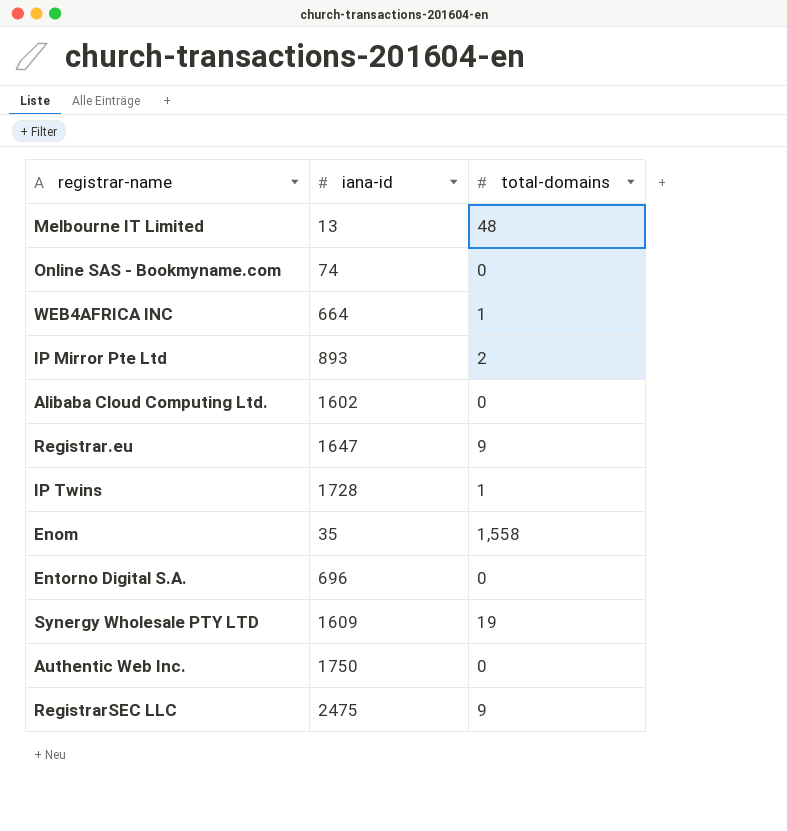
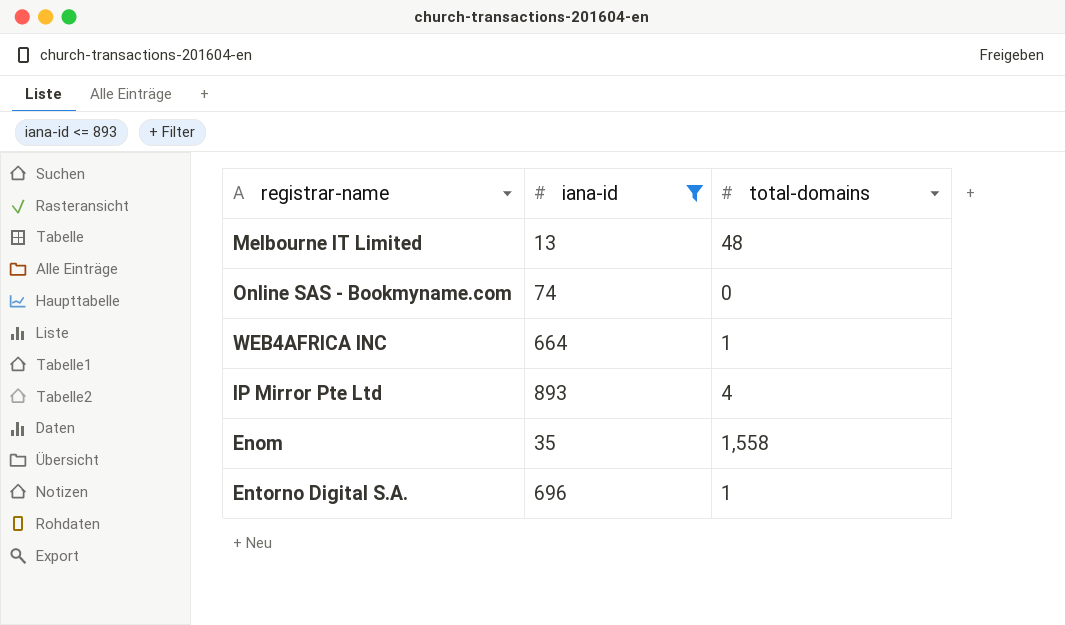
filter: none -> iana-id <= 893
IP Mirror Pte Ltd | total-domains: 2 -> 4
Entorno Digital S.A. | total-domains: 0 -> 1

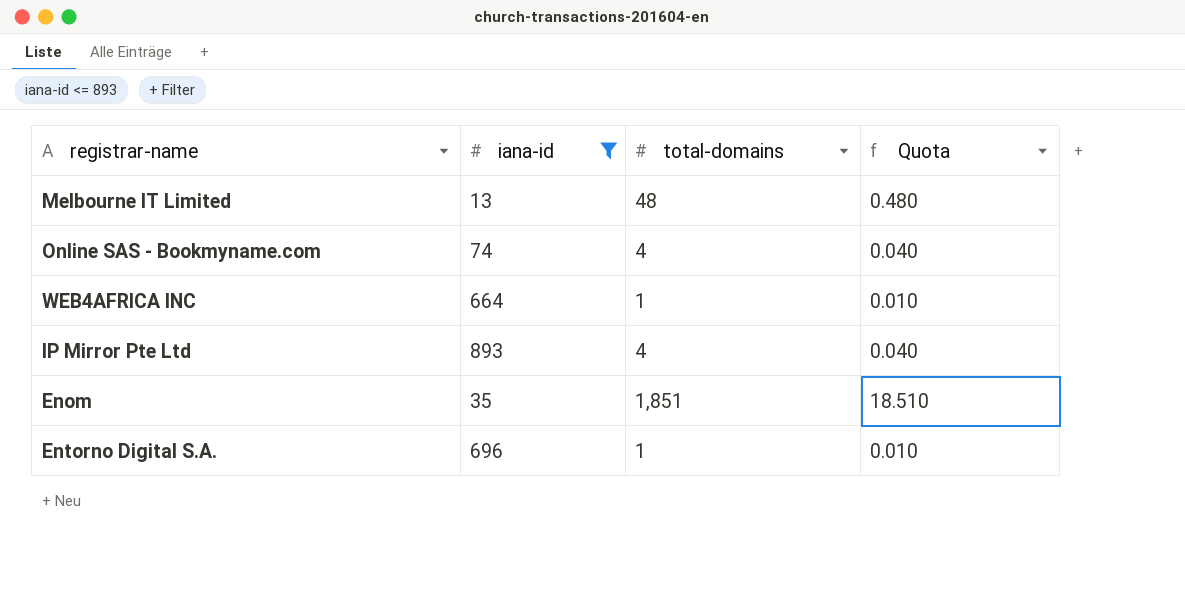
column Quota | formula: none -> [total-domains] * 0.01
Online SAS - Bookmyname.com | total-domains: 0 -> 4
Enom | total-domains: 1,558 -> 1,851

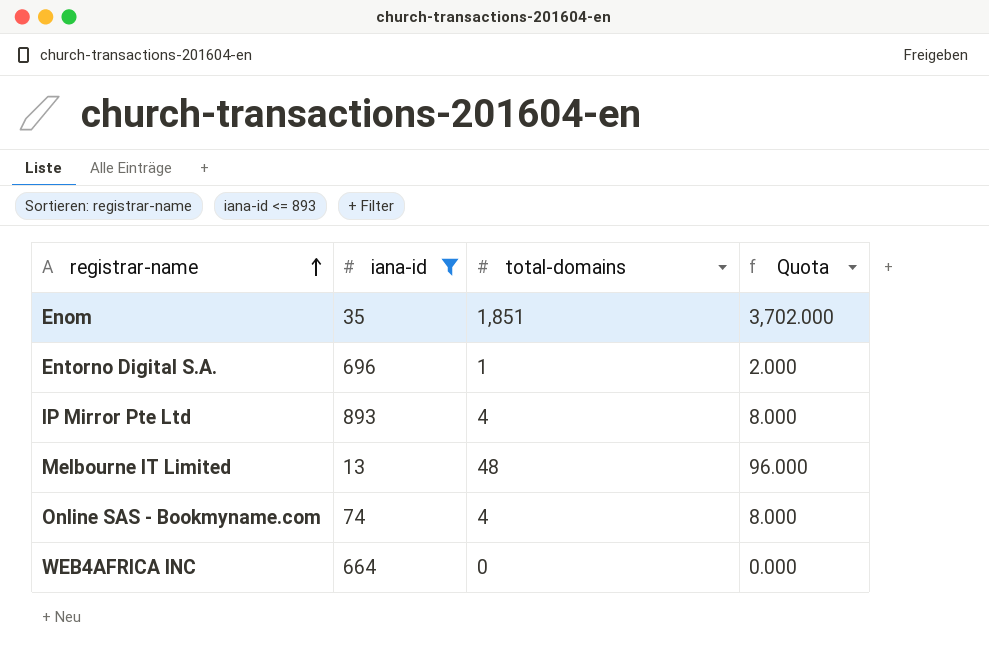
row order: none -> registrar-name ascending
column Quota | formula: [total-domains] * 0.01 -> [total-domains] * 2
WEB4AFRICA INC | total-domains: 1 -> 0

